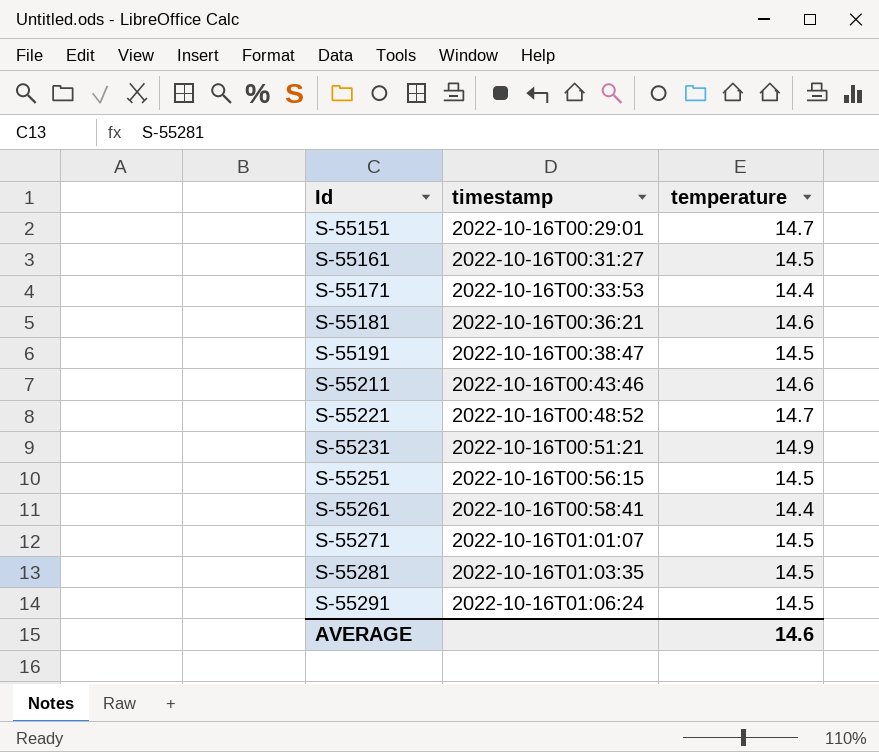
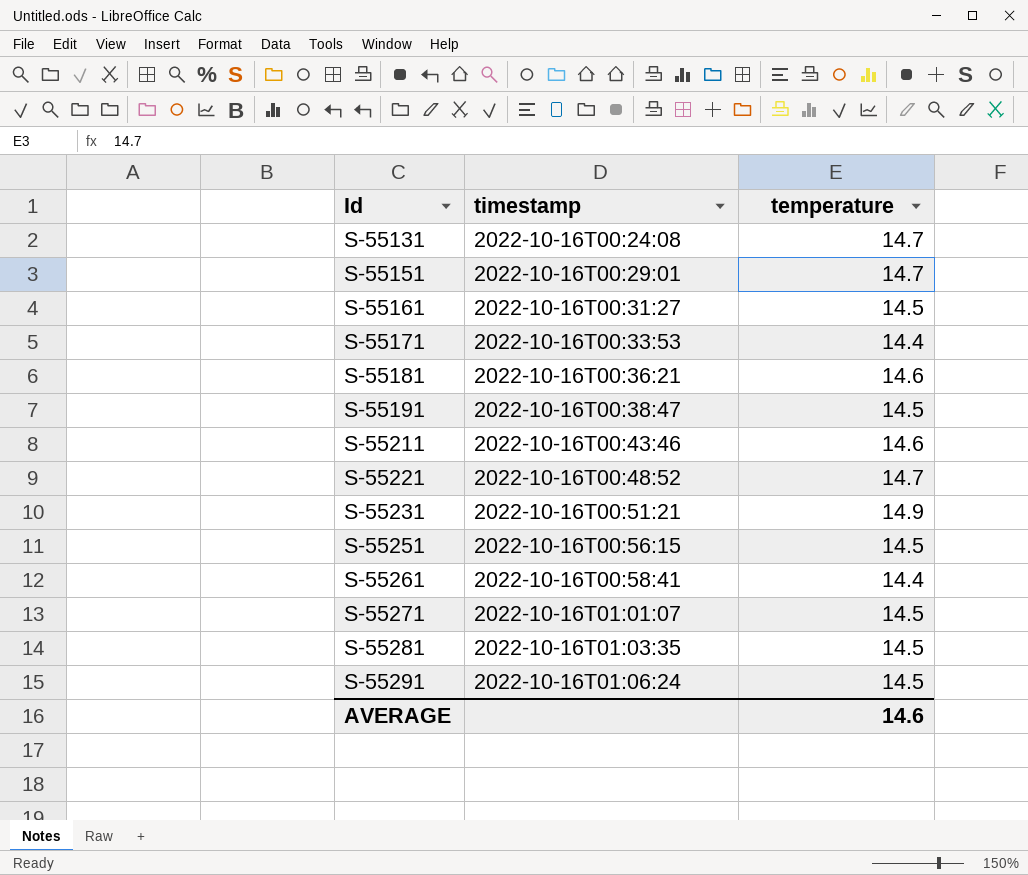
row S-55131: none -> 2022-10-16T00:24:08 | 14.7

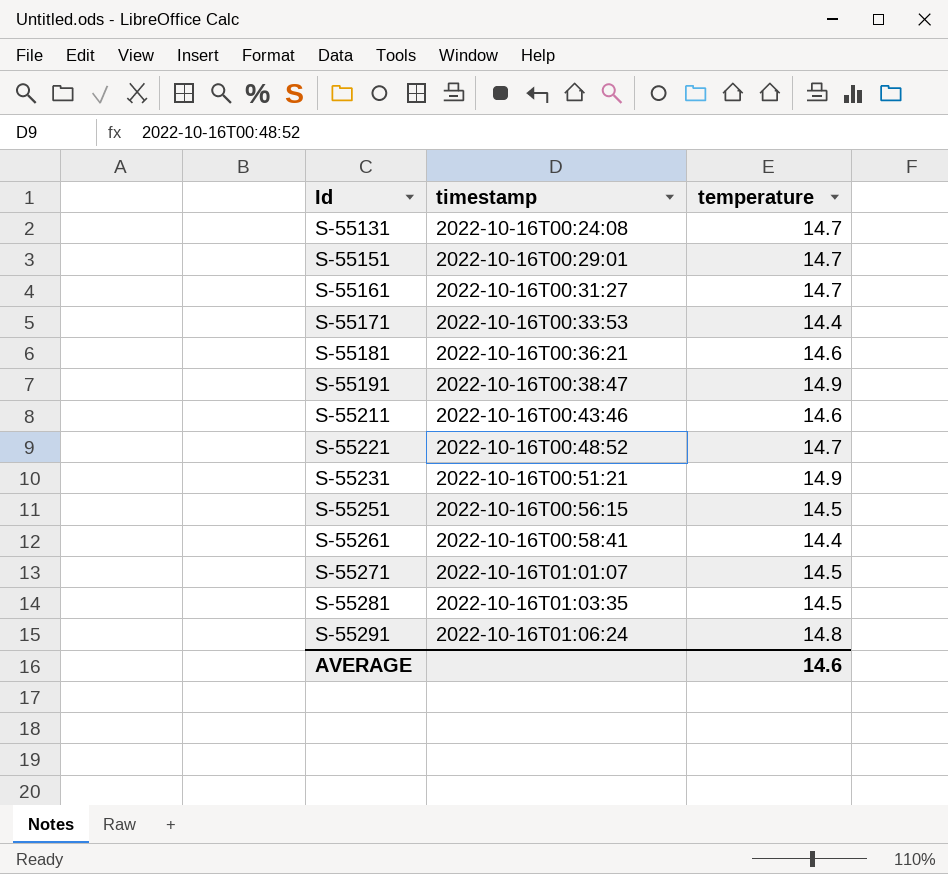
S-55161 | temperature: 14.5 -> 14.7
S-55191 | temperature: 14.5 -> 14.9
S-55291 | temperature: 14.5 -> 14.8

